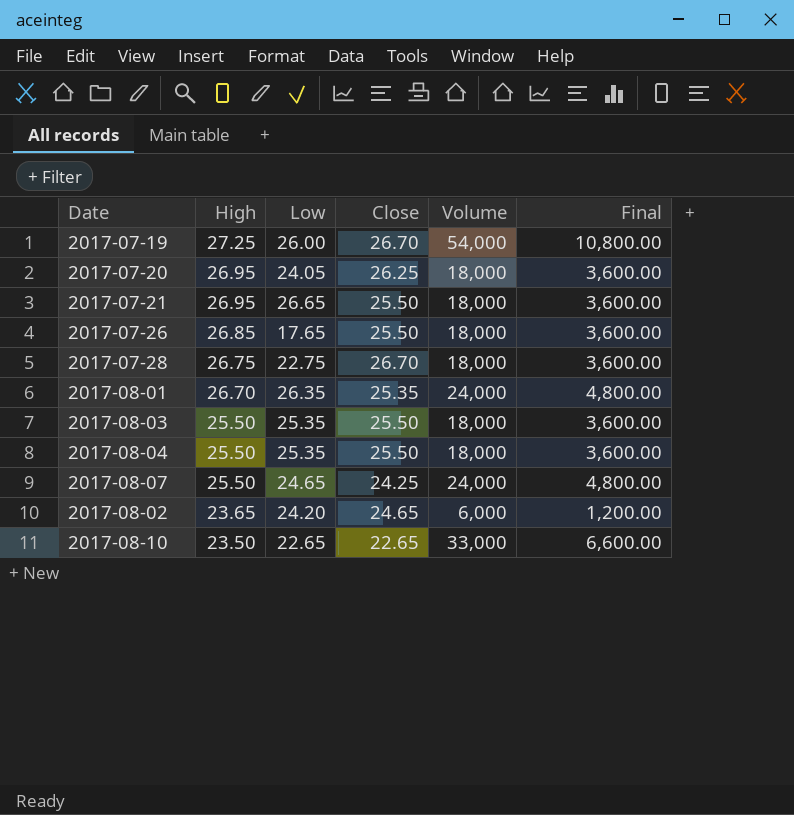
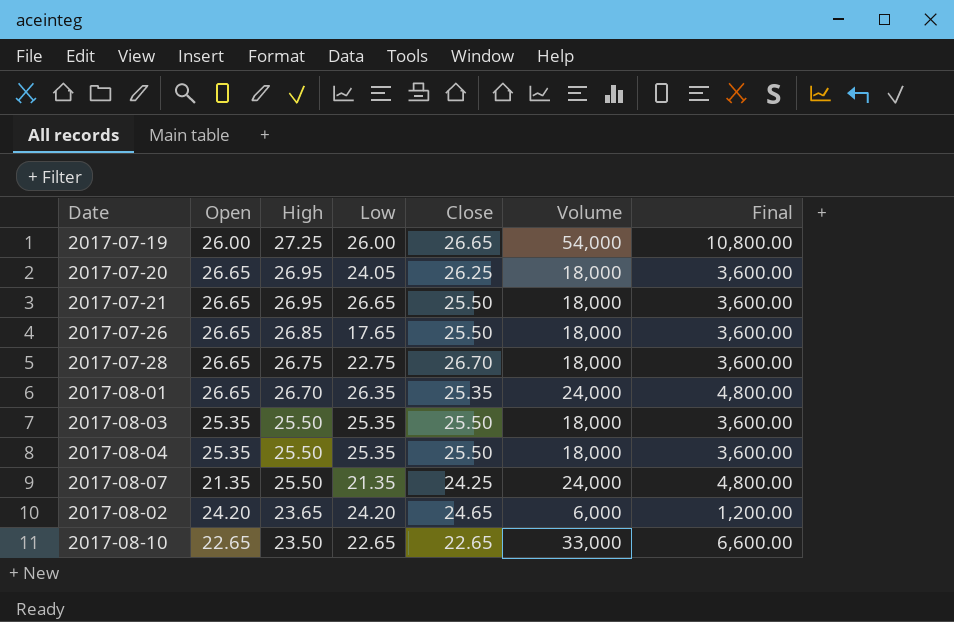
column Open | position: none -> 2
2017-07-19 | Close: 26.70 -> 26.65
2017-08-07 | Low: 24.65 -> 21.35

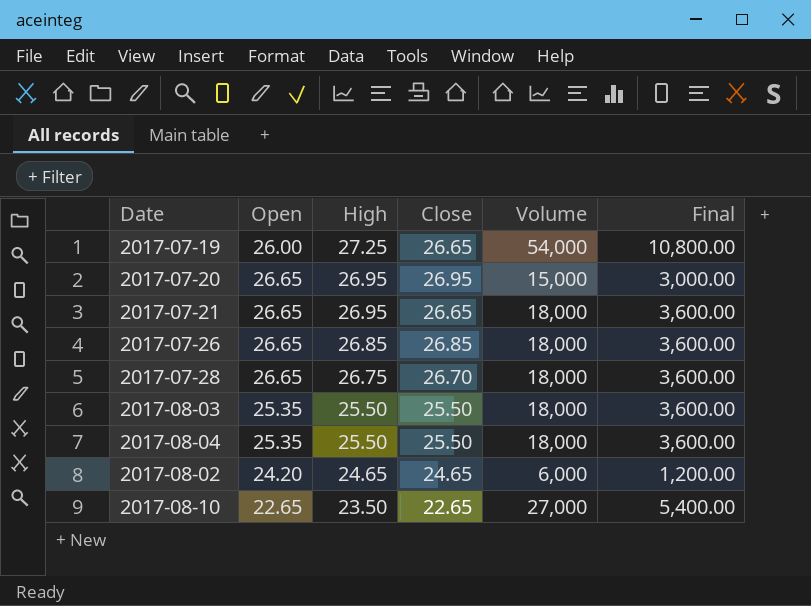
column Low | position: 4 -> none
row 2017-08-01: 26.65 | 26.70 | 26.35 | 25.35 | 24,000 | 4,800.00 -> none
row 2017-08-07: 21.35 | 25.50 | 21.35 | 24.25 | 24,000 | 4,800.00 -> none
2017-07-20 | Close: 26.25 -> 26.95
2017-07-20 | Volume: 18,000 -> 15,000
2017-07-20 | Final: 3,600.00 -> 3,000.00
2017-07-21 | Close: 25.50 -> 26.65
2017-07-26 | Close: 25.50 -> 26.85
2017-08-02 | High: 23.65 -> 24.65
2017-08-10 | Volume: 33,000 -> 27,000
2017-08-10 | Final: 6,600.00 -> 5,400.00

